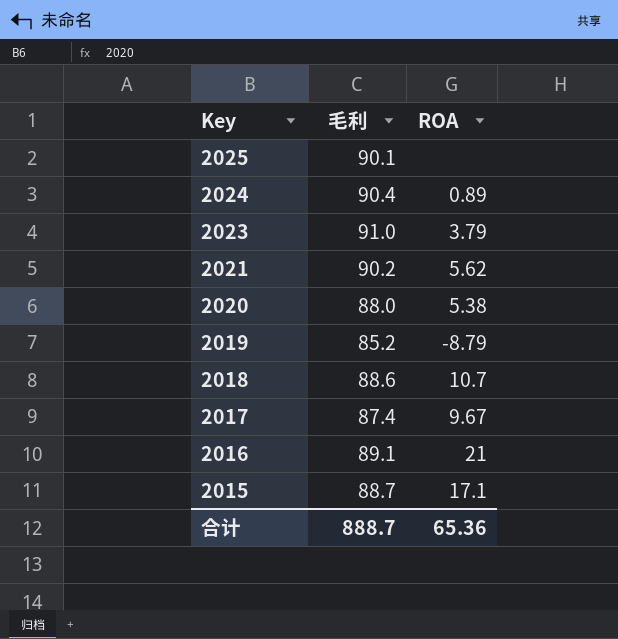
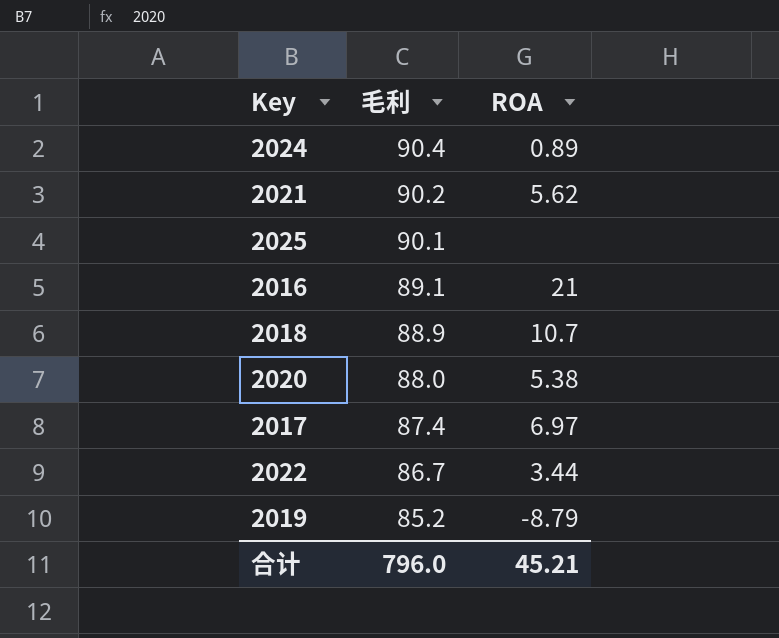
row order: Key descending -> 毛利 descending
row 2023: 91.0 | 3.79 -> none
row 2015: 88.7 | 17.1 -> none
2018 | 毛利: 88.6 -> 88.9
2017 | ROA: 9.67 -> 6.97
row 2022: none -> 86.7 | 3.44
合计 | 毛利: 888.7 -> 796.0
合计 | ROA: 65.36 -> 45.21

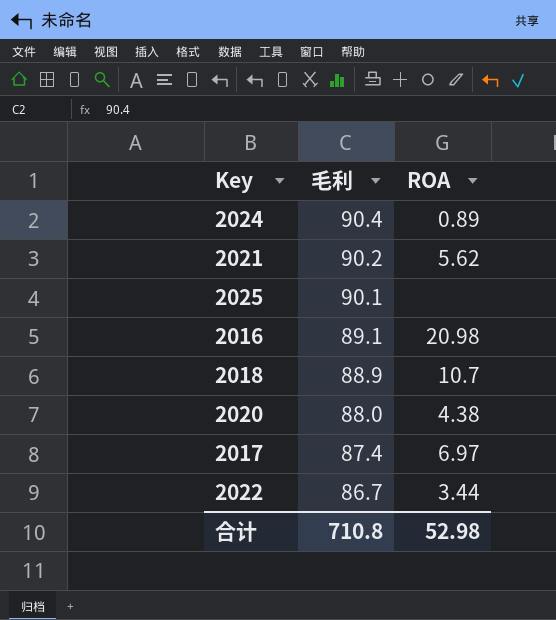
row 2019: 85.2 | -8.79 -> none
2016 | ROA: 21 -> 20.98
2020 | ROA: 5.38 -> 4.38
合计 | 毛利: 796.0 -> 710.8
合计 | ROA: 45.21 -> 52.98

